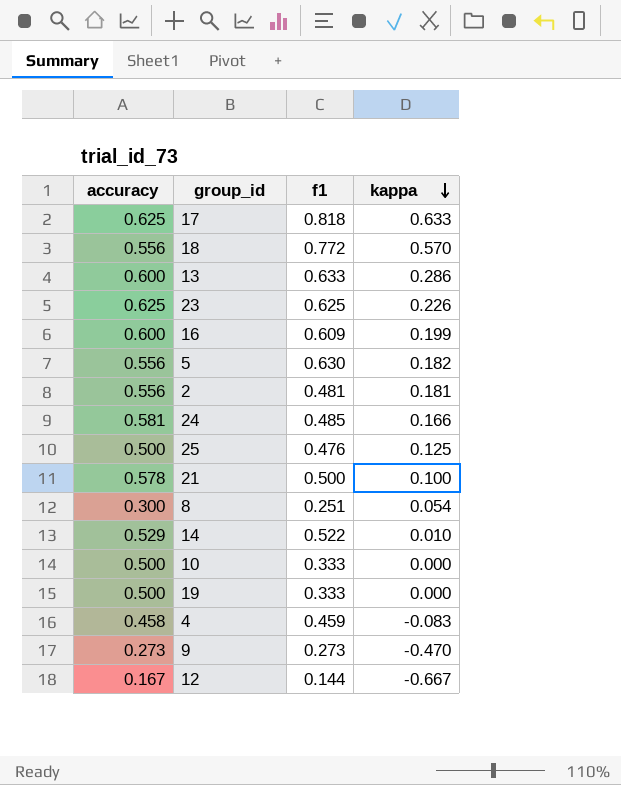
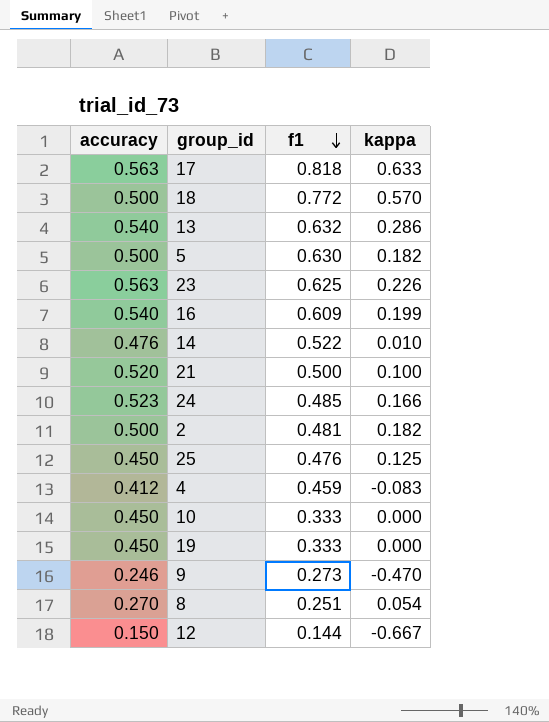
row order: kappa descending -> f1 descending
17 | accuracy: 0.625 -> 0.563
18 | accuracy: 0.556 -> 0.500
13 | accuracy: 0.600 -> 0.540
13 | f1: 0.633 -> 0.632
5 | accuracy: 0.556 -> 0.500
23 | accuracy: 0.625 -> 0.563
16 | accuracy: 0.600 -> 0.540
14 | accuracy: 0.529 -> 0.476
21 | accuracy: 0.578 -> 0.520
24 | accuracy: 0.581 -> 0.523
2 | accuracy: 0.556 -> 0.500
2 | kappa: 0.181 -> 0.182
25 | accuracy: 0.500 -> 0.450
4 | accuracy: 0.458 -> 0.412
10 | accuracy: 0.500 -> 0.450
19 | accuracy: 0.500 -> 0.450
9 | accuracy: 0.273 -> 0.246
8 | accuracy: 0.300 -> 0.270
12 | accuracy: 0.167 -> 0.150

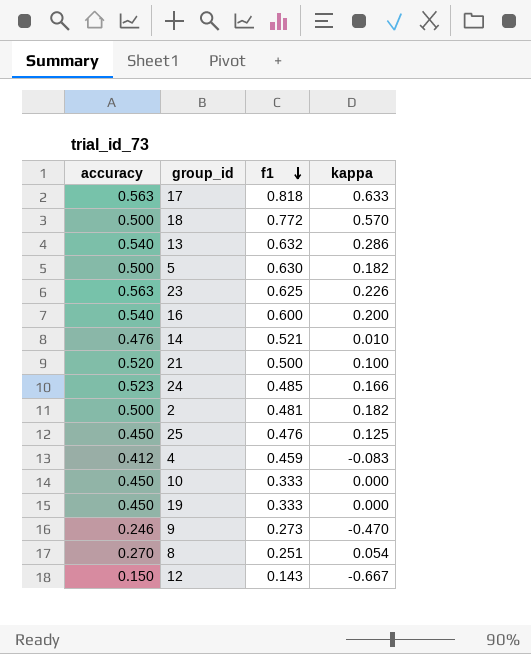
16 | f1: 0.609 -> 0.600
16 | kappa: 0.199 -> 0.200
14 | f1: 0.522 -> 0.521
12 | f1: 0.144 -> 0.143

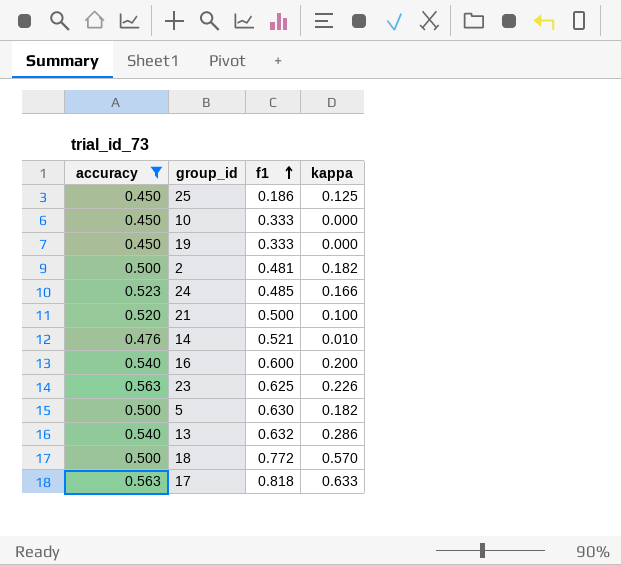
filter: none -> accuracy >= 0.450
row order: f1 descending -> f1 ascending
25 | f1: 0.476 -> 0.186

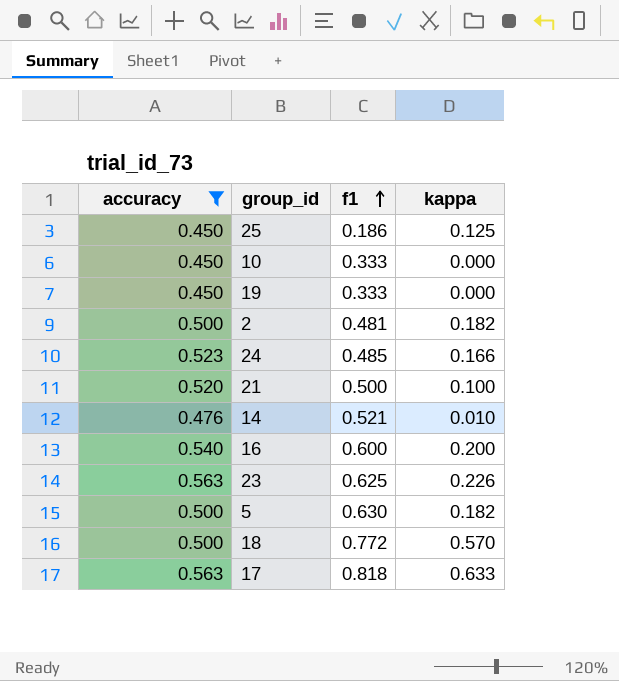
row 13: 0.540 | 0.632 | 0.286 -> none

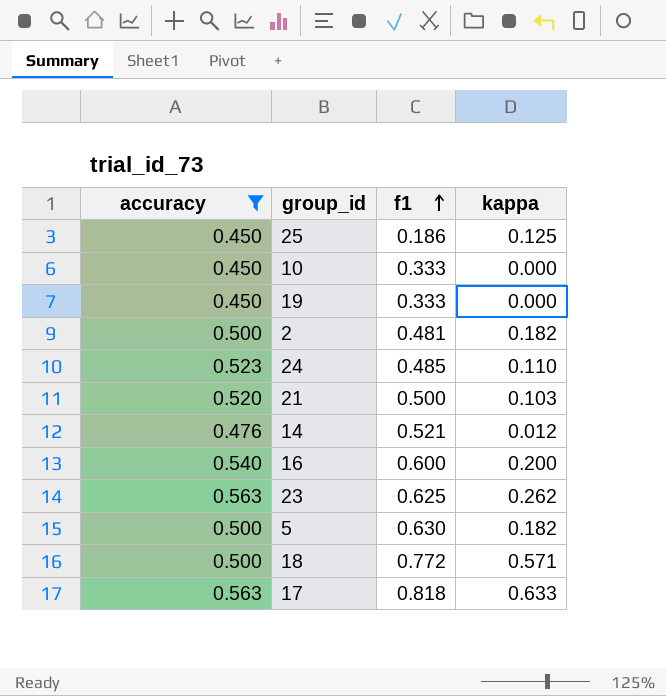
24 | kappa: 0.166 -> 0.110
21 | kappa: 0.100 -> 0.103
14 | kappa: 0.010 -> 0.012
23 | kappa: 0.226 -> 0.262
18 | kappa: 0.570 -> 0.571

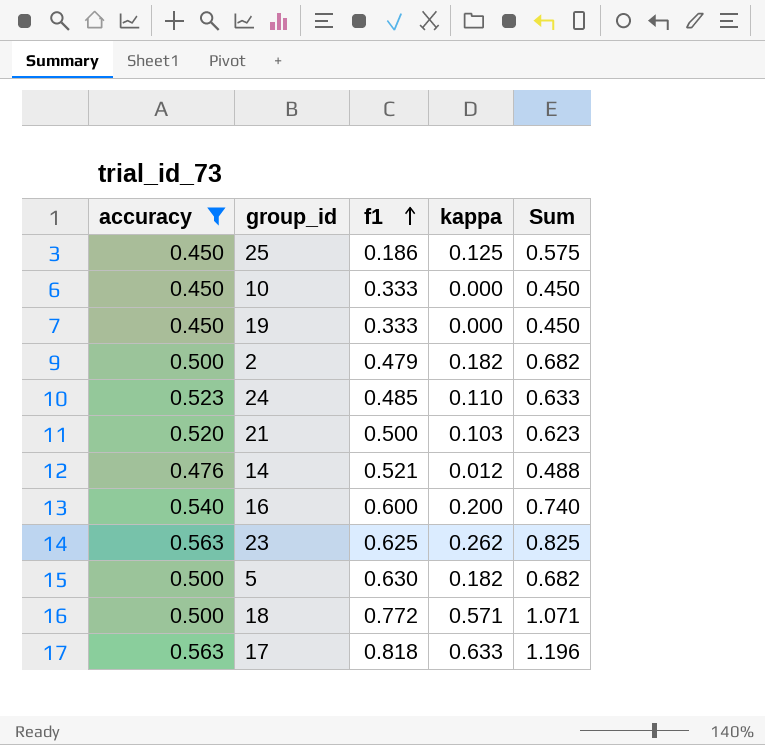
column Sum | formula: none -> [accuracy] + [kappa]
2 | f1: 0.481 -> 0.479

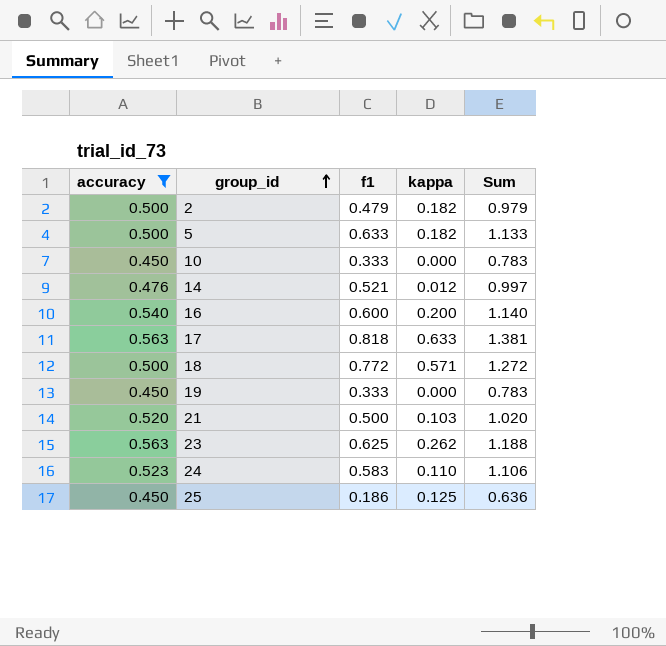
row order: f1 ascending -> group_id ascending
column Sum | formula: [accuracy] + [kappa] -> [accuracy] + [f1]
5 | f1: 0.630 -> 0.633
24 | f1: 0.485 -> 0.583

